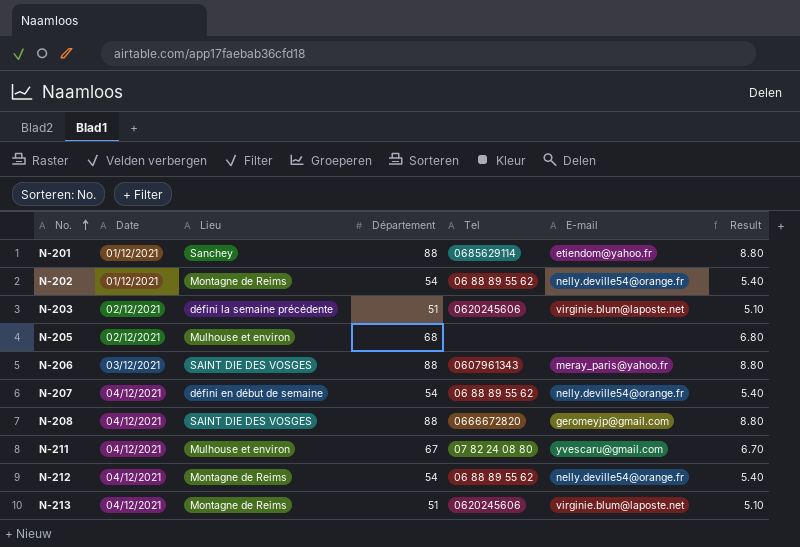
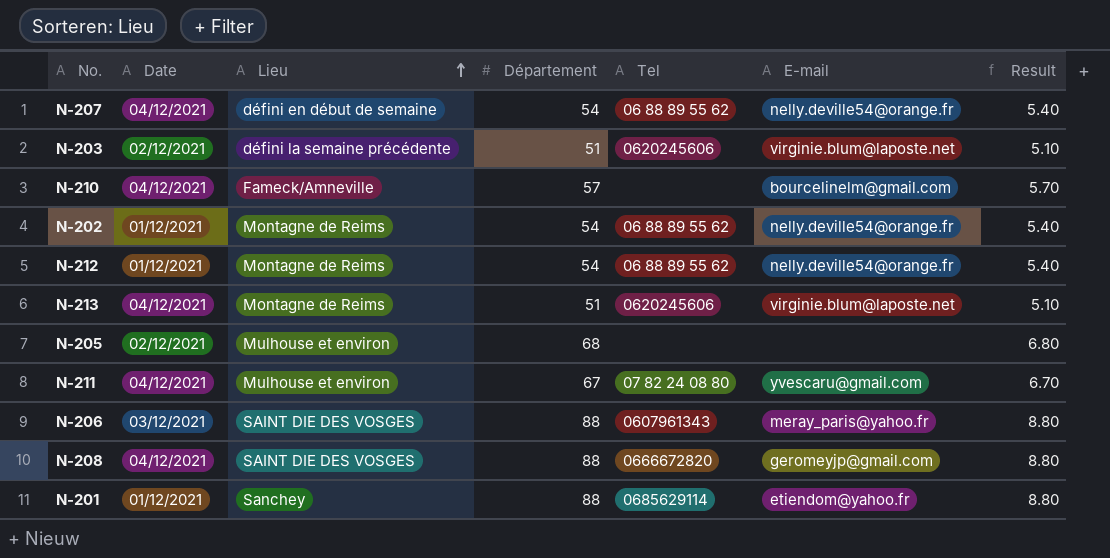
row order: No. ascending -> Lieu ascending
row N-210: none -> 04/12/2021 | Fameck/Amneville | 57 | none | bourcelinelm@gmail.com | 5.70
N-212 | Date: 04/12/2021 -> 01/12/2021

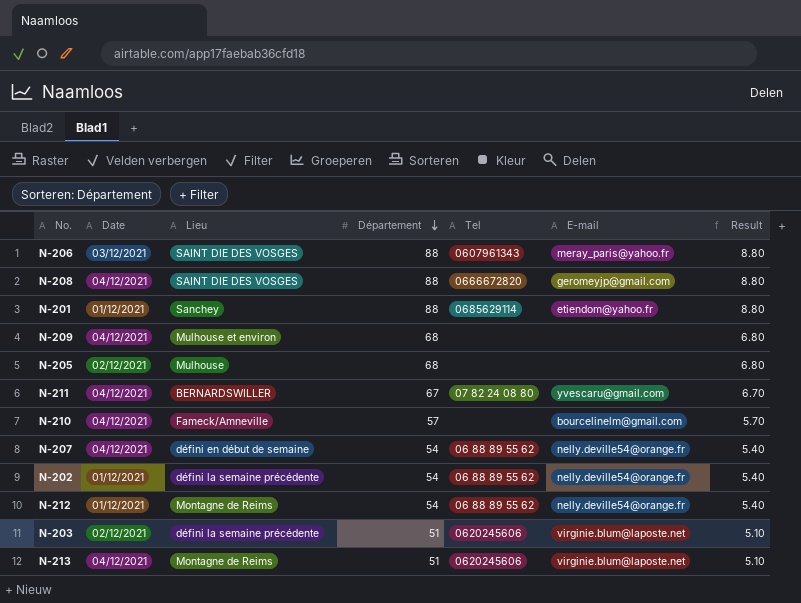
row order: Lieu ascending -> Département descending
row N-209: none -> 04/12/2021 | Mulhouse et environ | 68 | none | none | 6.80
N-205 | Lieu: Mulhouse et environ -> Mulhouse
N-211 | Lieu: Mulhouse et environ -> BERNARDSWILLER
N-202 | Lieu: Montagne de Reims -> défini la semaine précédente

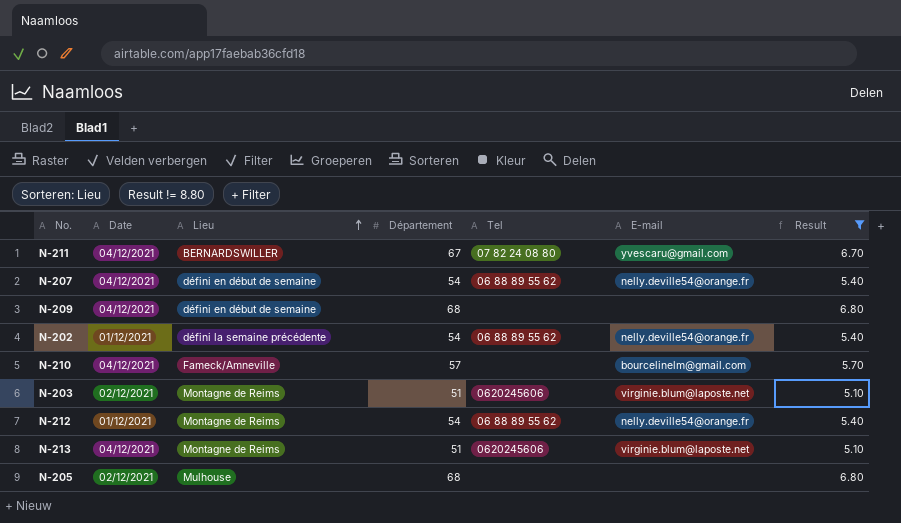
filter: none -> Result != 8.80
row order: Département descending -> Lieu ascending
N-209 | Lieu: Mulhouse et environ -> défini en début de semaine
N-203 | Lieu: défini la semaine précédente -> Montagne de Reims

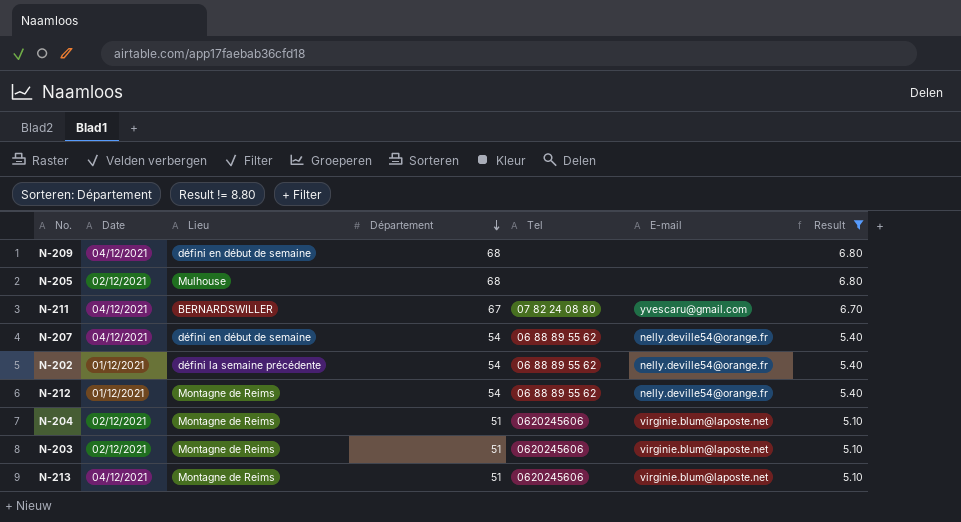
row order: Lieu ascending -> Département descending
row N-210: 04/12/2021 | Fameck/Amneville | 57 | none | bourcelinelm@gmail.com | 5.70 -> none
row N-204: none -> 02/12/2021 | Montagne de Reims | 51 | 0620245606 | virginie.blum@laposte.net | 5.10

